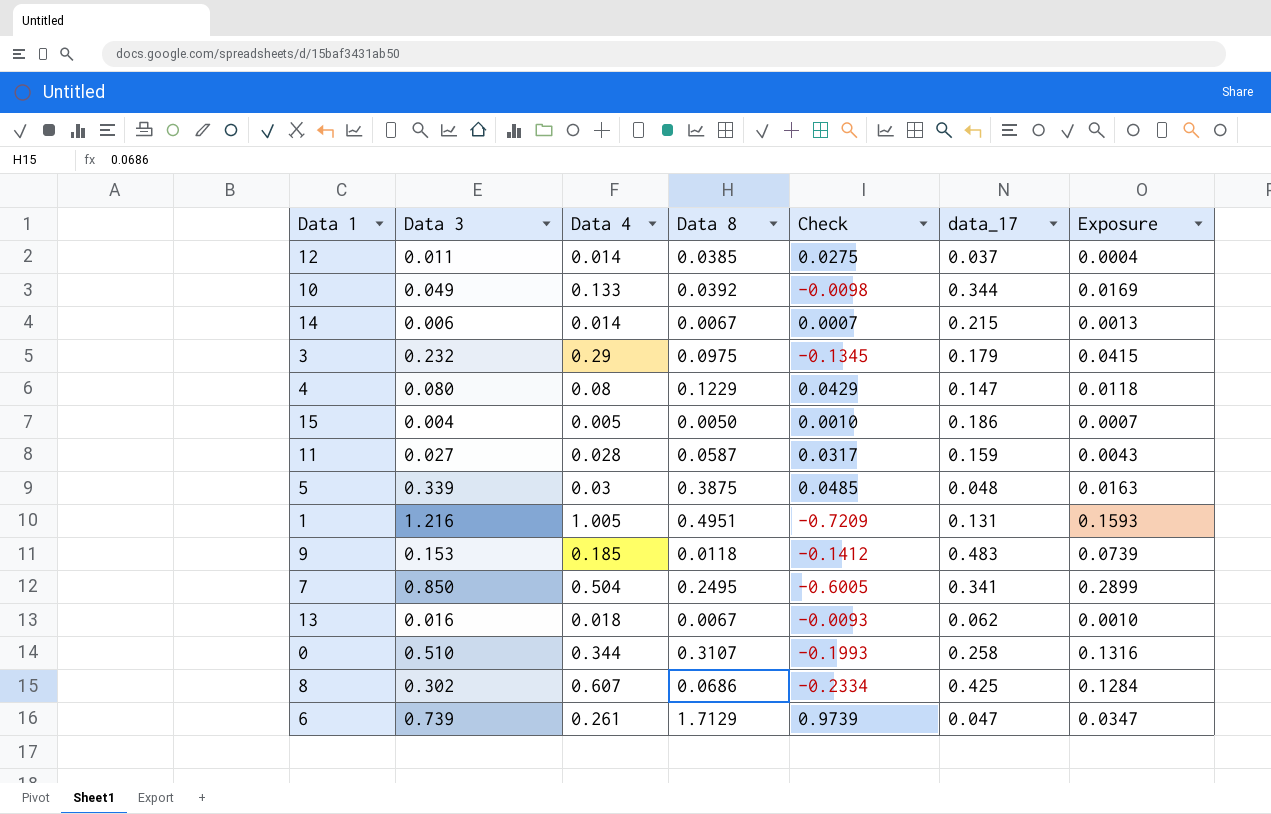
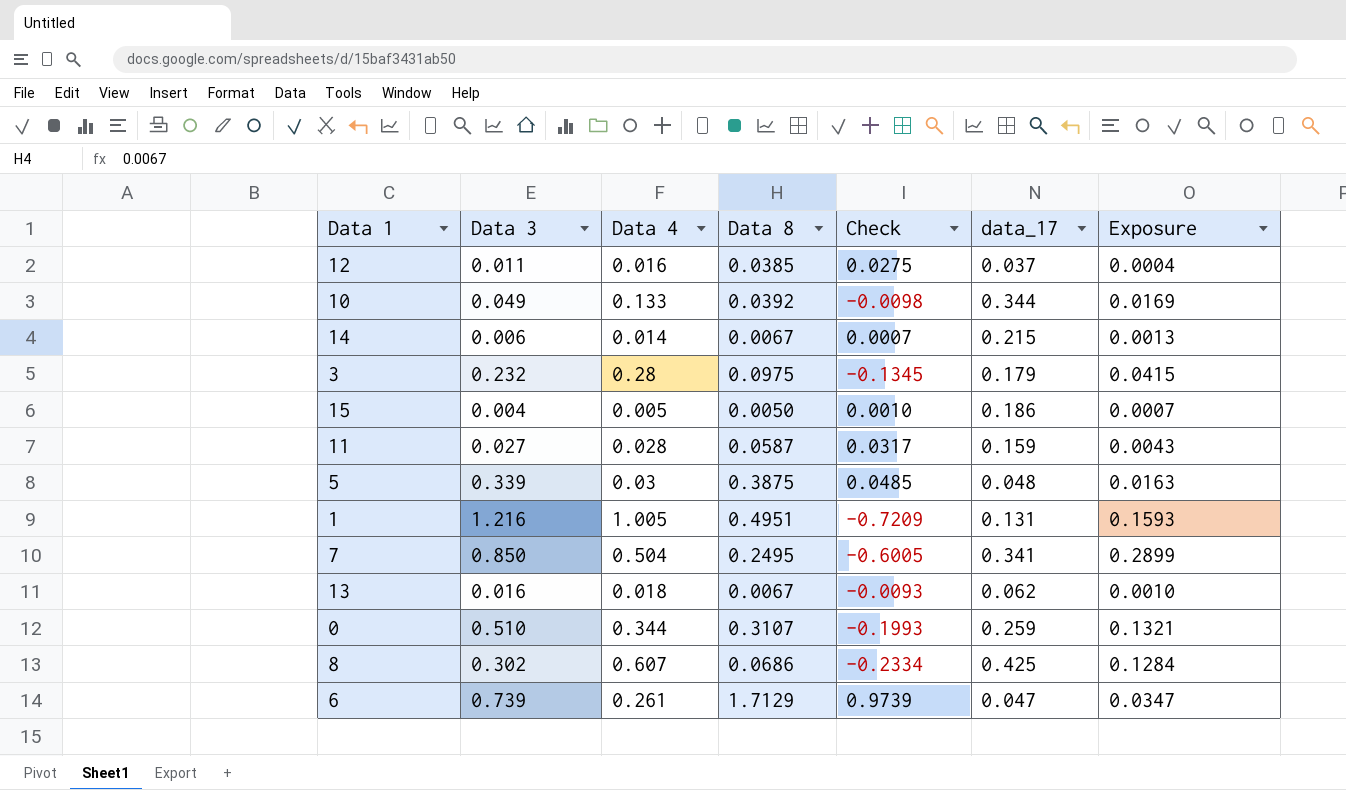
row 4: 0.080 | 0.08 | 0.1229 | 0.0429 | 0.147 | 0.0118 -> none
row 9: 0.153 | 0.185 | 0.0118 | -0.1412 | 0.483 | 0.0739 -> none
12 | Data 4: 0.014 -> 0.016
3 | Data 4: 0.29 -> 0.28
0 | data_17: 0.258 -> 0.259
0 | Exposure: 0.1316 -> 0.1321

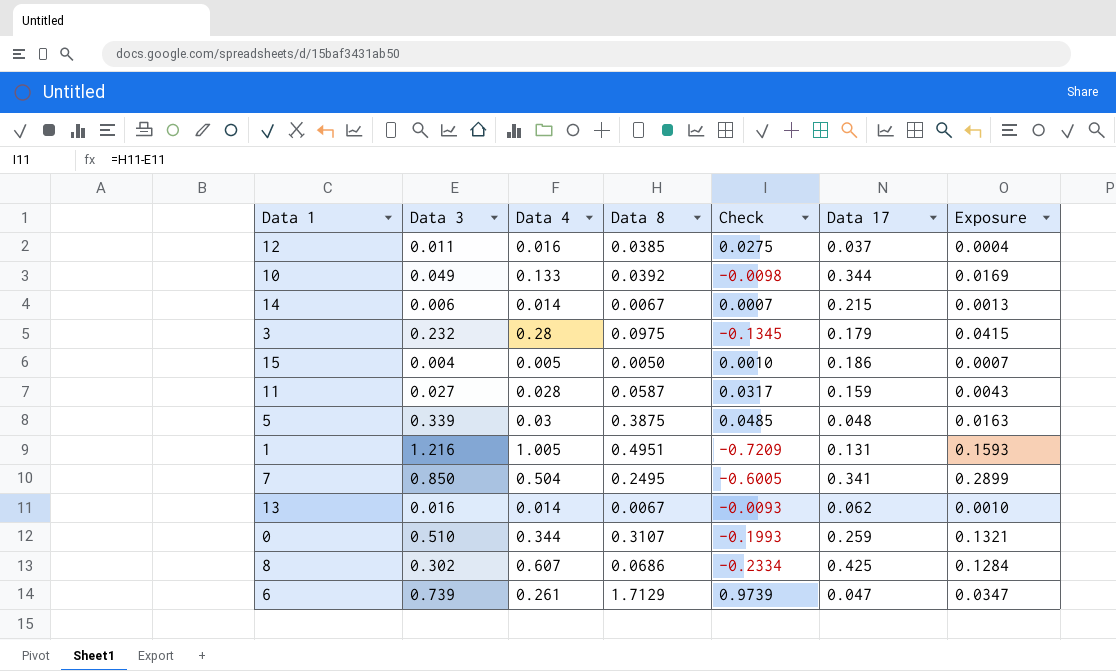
column name: data_17 -> Data 17
13 | Data 4: 0.018 -> 0.014

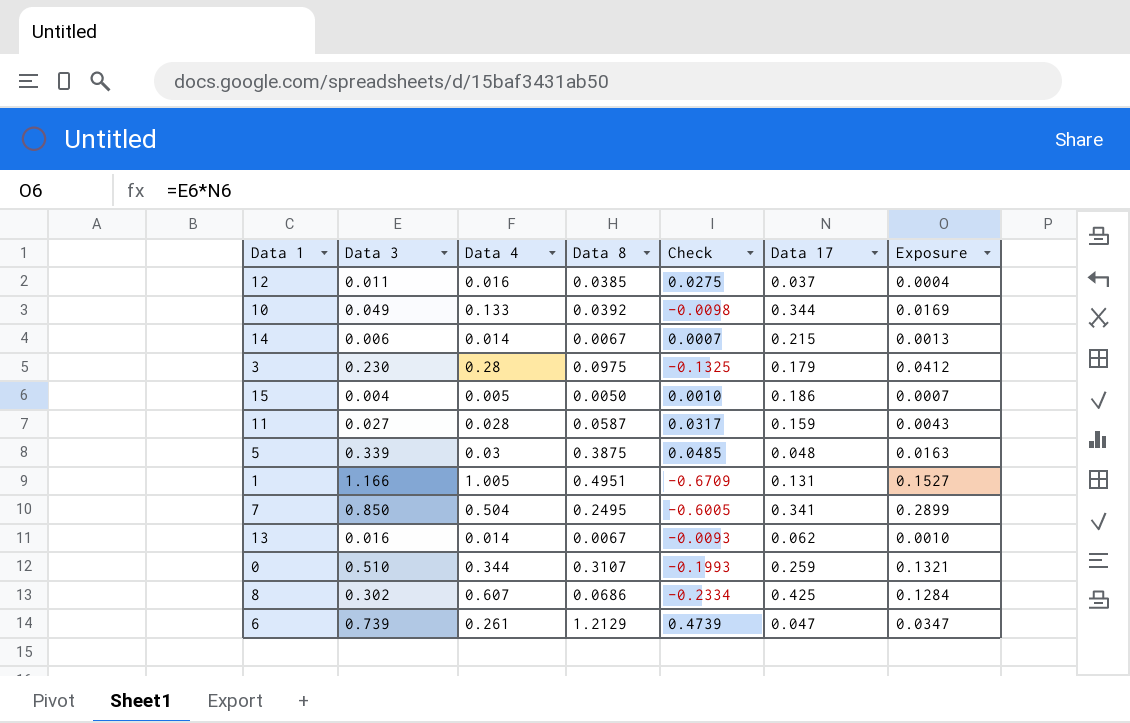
3 | Data 3: 0.232 -> 0.230
3 | Check: -0.1345 -> -0.1325
3 | Exposure: 0.0415 -> 0.0412
1 | Data 3: 1.216 -> 1.166
1 | Check: -0.7209 -> -0.6709
1 | Exposure: 0.1593 -> 0.1527
6 | Data 8: 1.7129 -> 1.2129
6 | Check: 0.9739 -> 0.4739

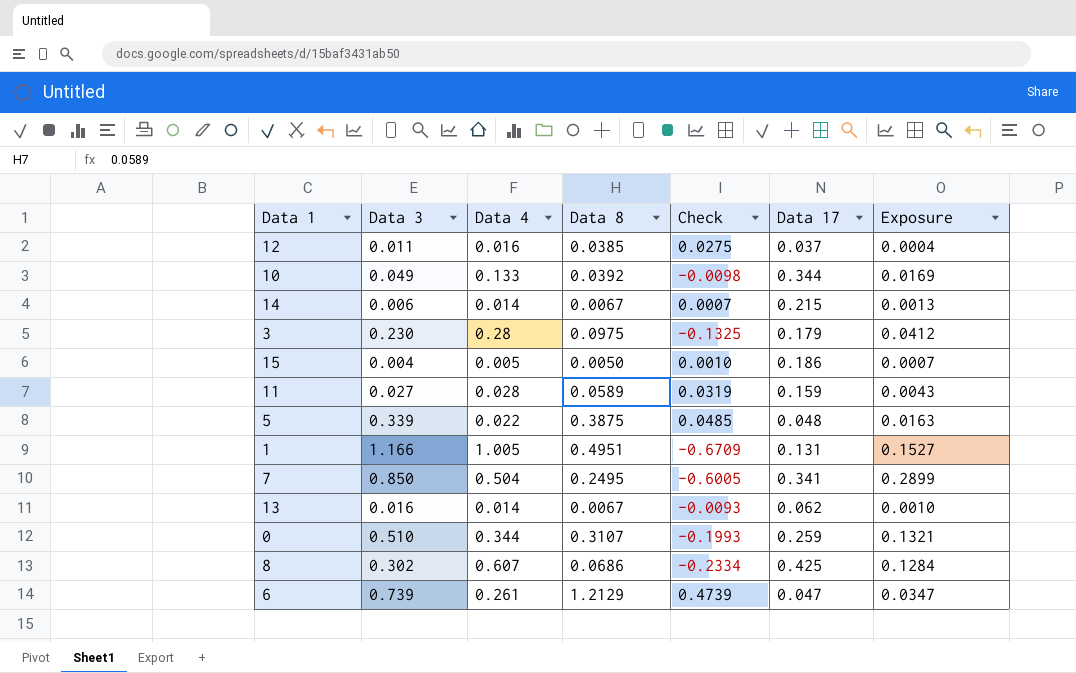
11 | Data 8: 0.0587 -> 0.0589
11 | Check: 0.0317 -> 0.0319
5 | Data 4: 0.03 -> 0.022

